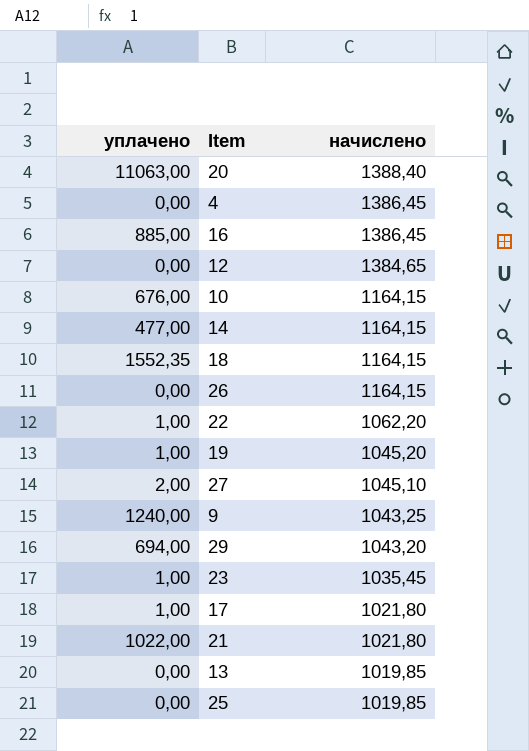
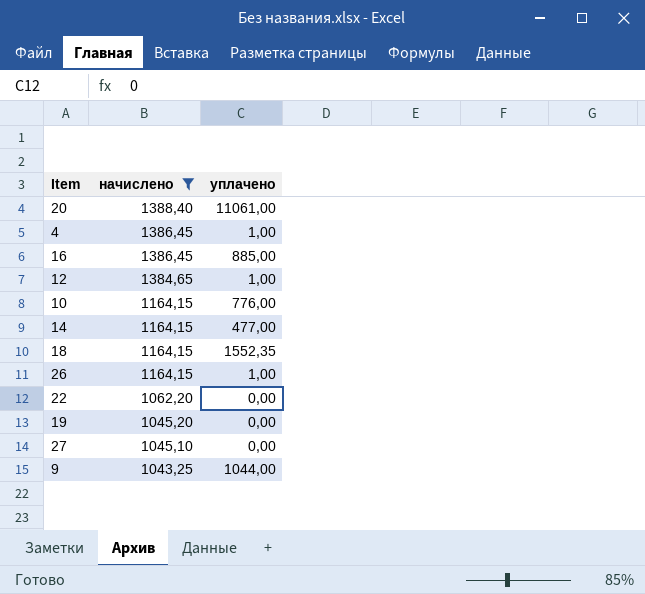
filter: none -> начислено >= 1043,25
column уплачено | position: 1 -> 3
20 | уплачено: 11063,00 -> 11061,00
4 | уплачено: 0,00 -> 1,00
12 | уплачено: 0,00 -> 1,00
10 | уплачено: 676,00 -> 776,00
26 | уплачено: 0,00 -> 1,00
22 | уплачено: 1,00 -> 0,00
19 | уплачено: 1,00 -> 0,00
27 | уплачено: 2,00 -> 0,00
9 | уплачено: 1240,00 -> 1044,00

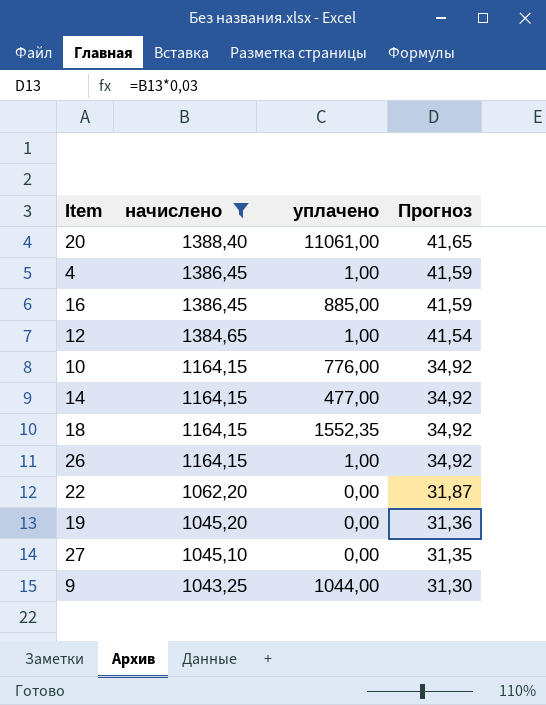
column Прогноз | formula: none -> [начислено] * 0,03

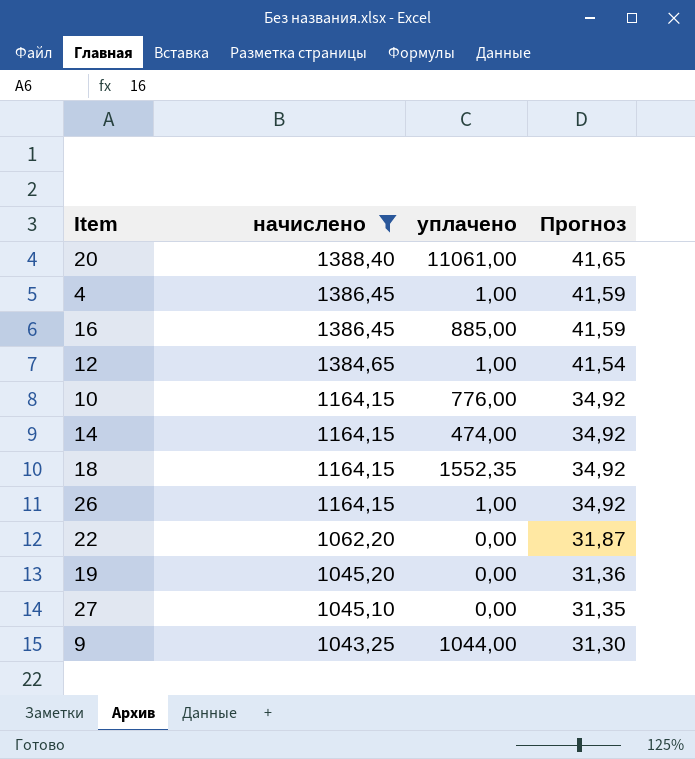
14 | уплачено: 477,00 -> 474,00

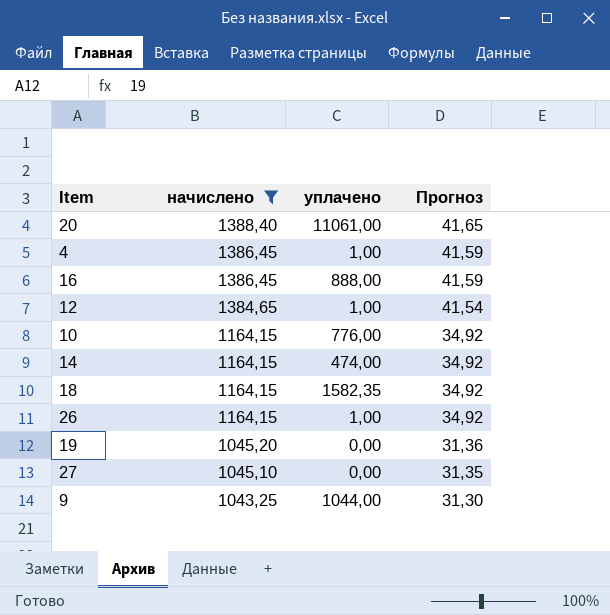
row 22: 1062,20 | 0,00 | 31,87 -> none
16 | уплачено: 885,00 -> 888,00
18 | уплачено: 1552,35 -> 1582,35

